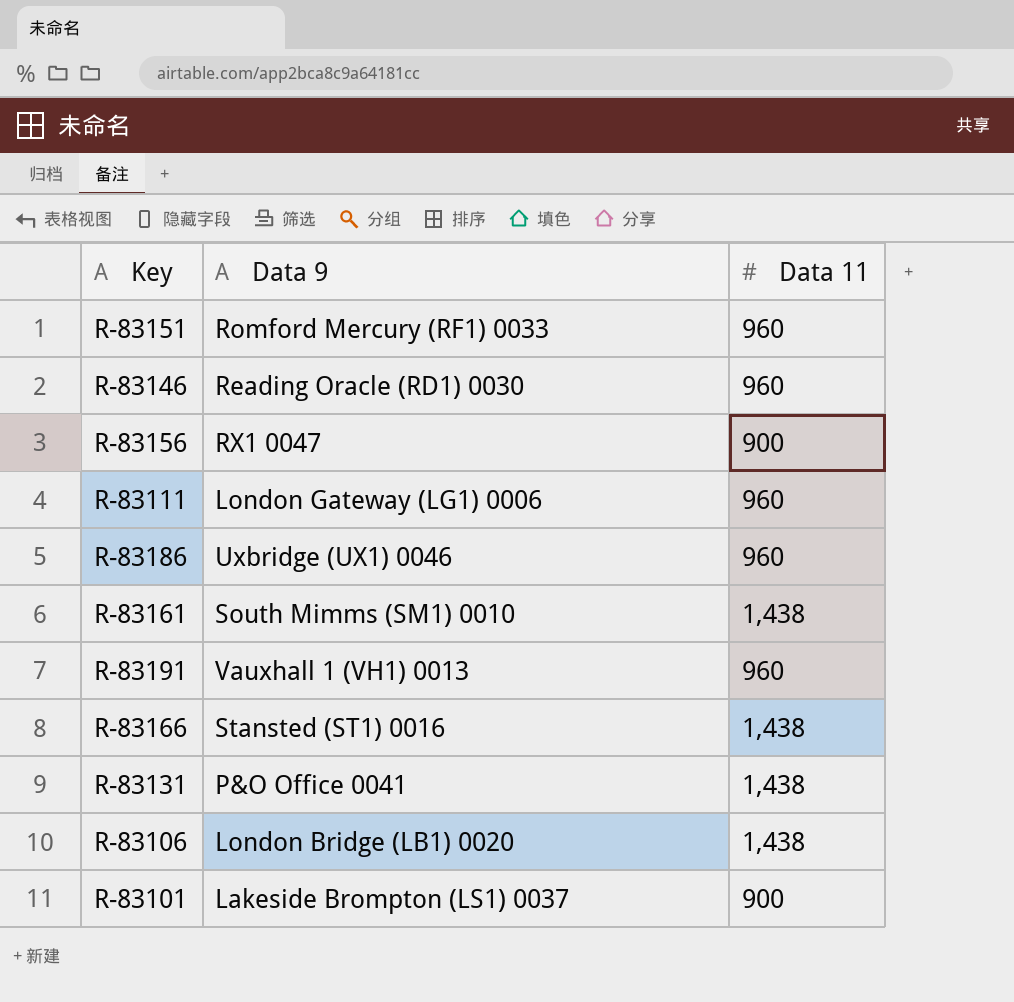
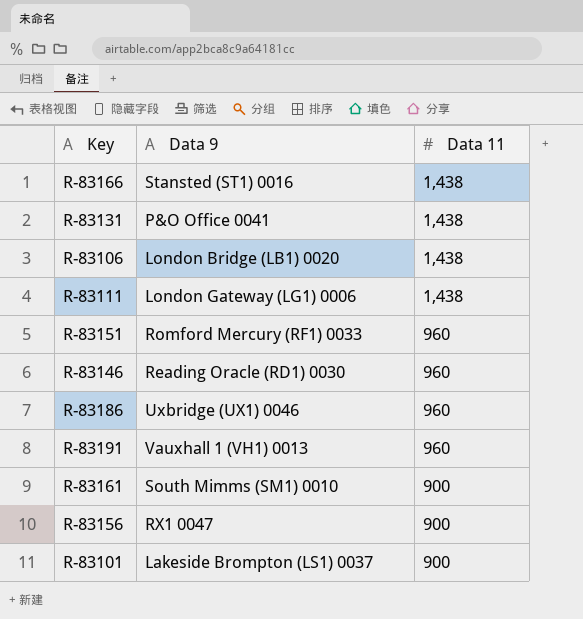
row order: none -> Data 11 descending
R-83111 | Data 11: 960 -> 1,438
R-83161 | Data 11: 1,438 -> 900

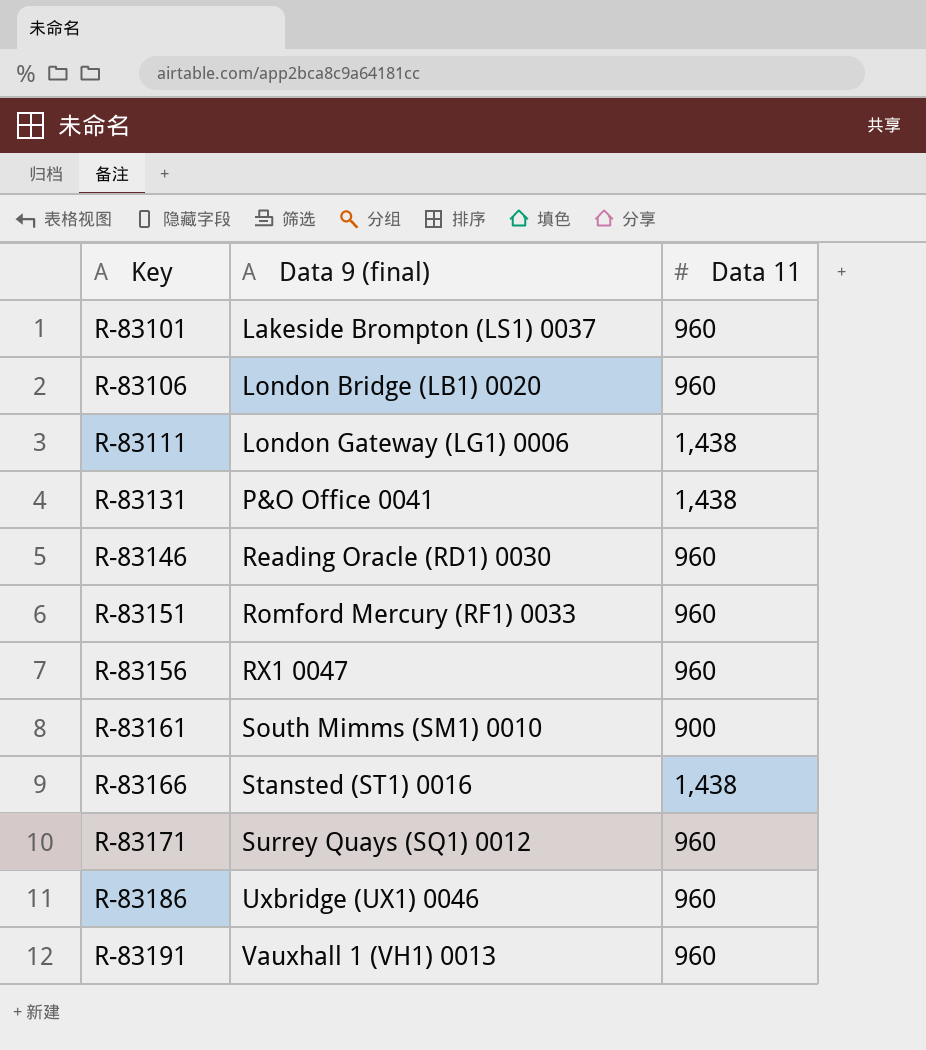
row order: Data 11 descending -> Key ascending
column name: Data 9 -> Data 9 (final)
R-83101 | Data 11: 900 -> 960
R-83106 | Data 11: 1,438 -> 960
R-83156 | Data 11: 900 -> 960
row R-83171: none -> Surrey Quays (SQ1) 0012 | 960

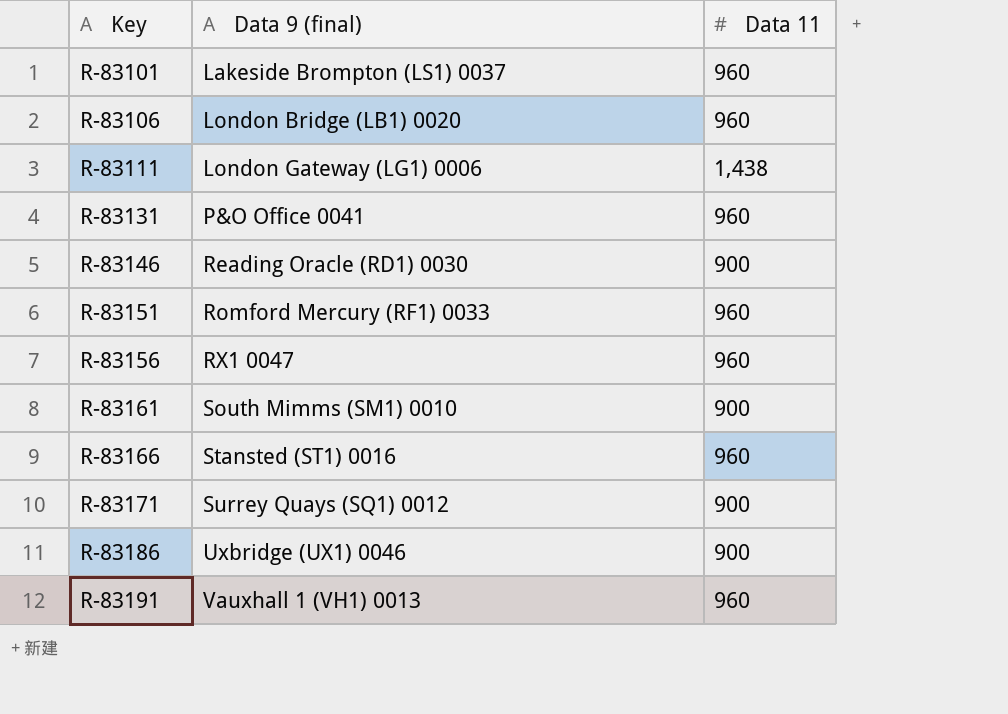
R-83131 | Data 11: 1,438 -> 960
R-83146 | Data 11: 960 -> 900
R-83166 | Data 11: 1,438 -> 960
R-83171 | Data 11: 960 -> 900
R-83186 | Data 11: 960 -> 900

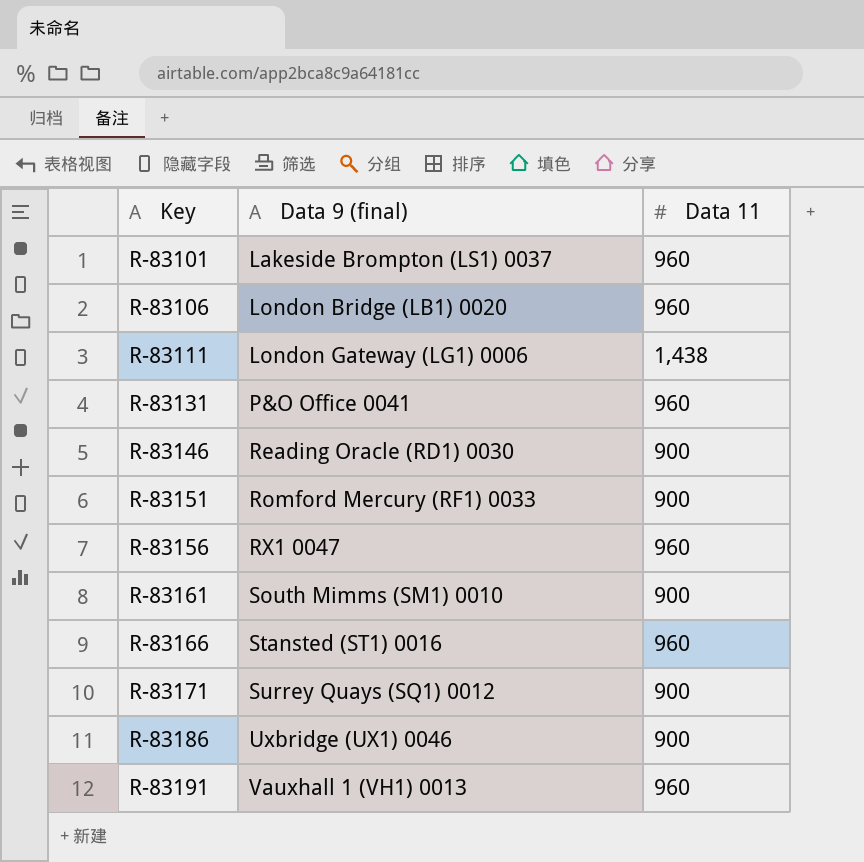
R-83151 | Data 11: 960 -> 900

